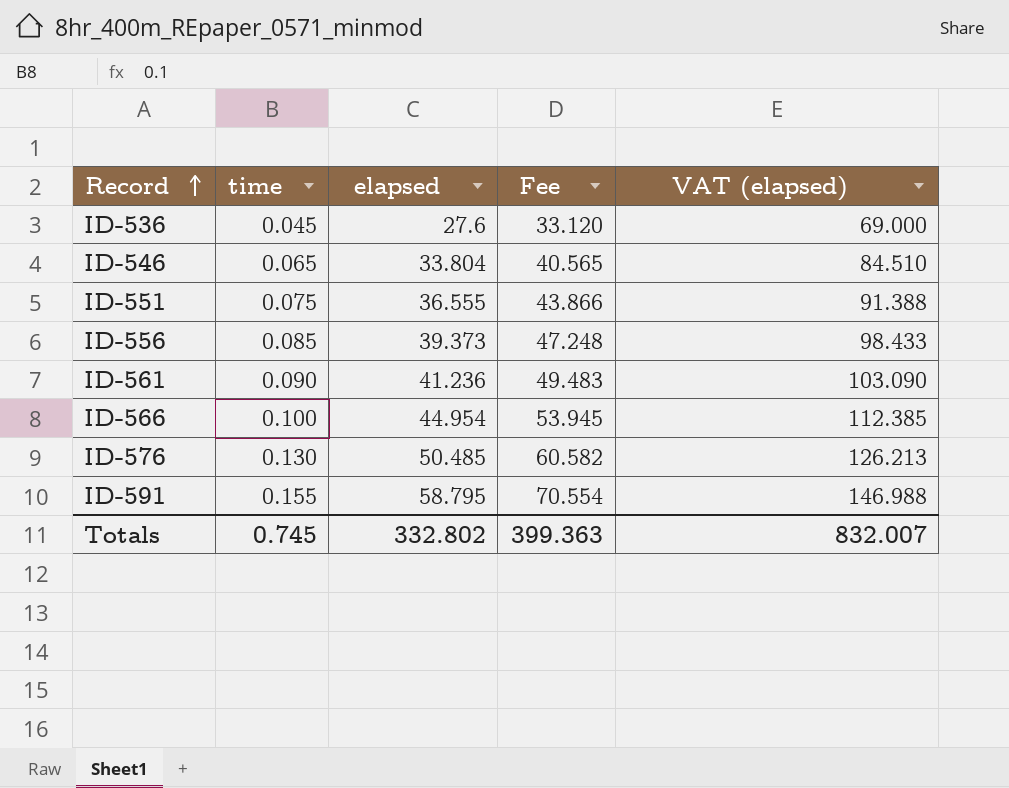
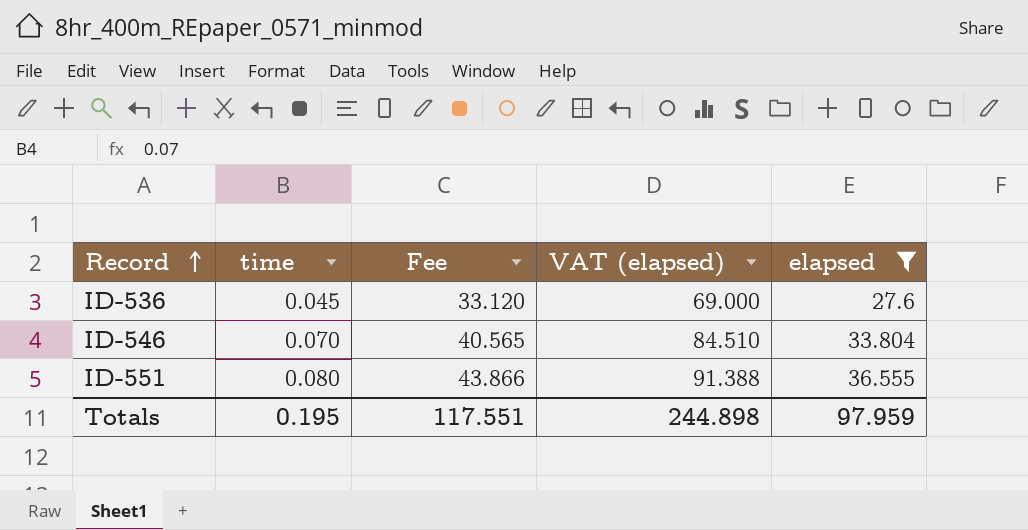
filter: none -> elapsed <= 36.555
column elapsed | position: 3 -> 5
ID-546 | time: 0.065 -> 0.070
ID-551 | time: 0.075 -> 0.080
Totals | time: 0.745 -> 0.195
Totals | Fee: 399.363 -> 117.551
Totals | VAT (elapsed): 832.007 -> 244.898
Totals | elapsed: 332.802 -> 97.959

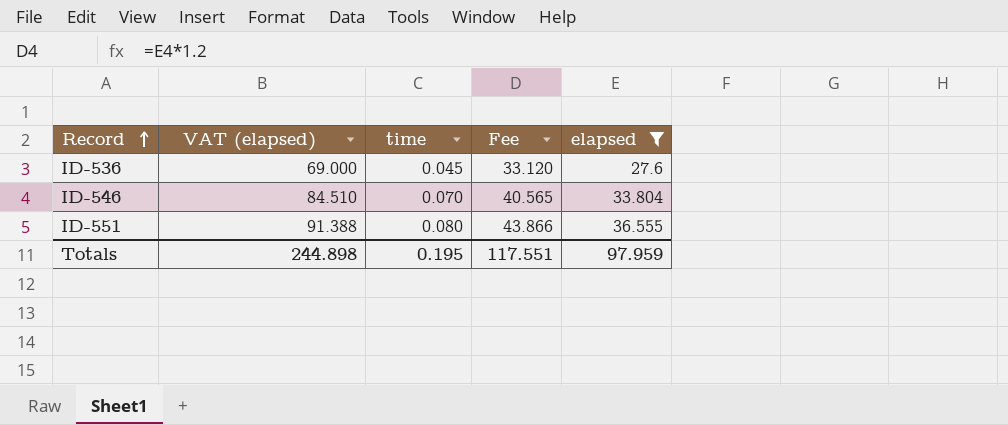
column VAT (elapsed) | position: 4 -> 2

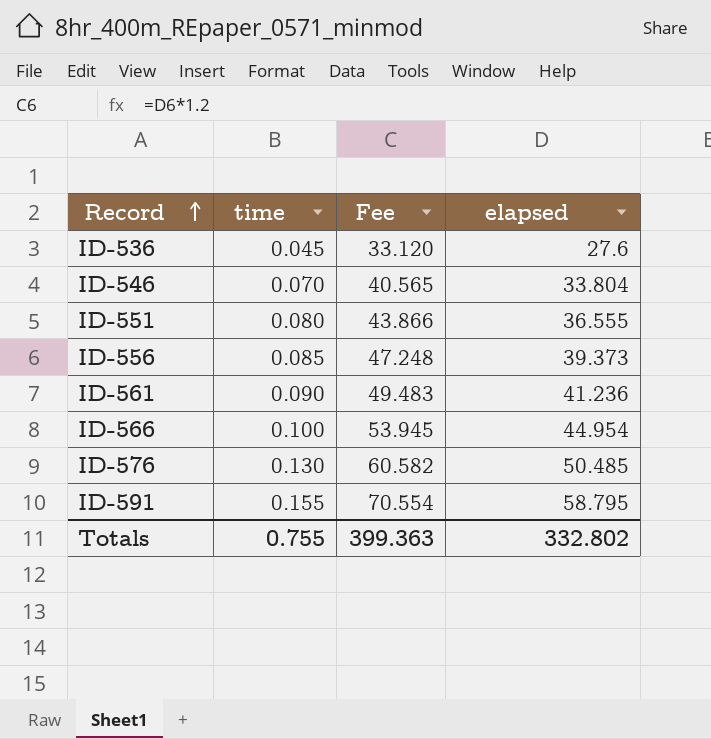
filter: elapsed <= 36.555 -> none
column VAT (elapsed) | formula: [elapsed] * 2.5 -> none
Totals | time: 0.195 -> 0.755
Totals | Fee: 117.551 -> 399.363
Totals | elapsed: 97.959 -> 332.802

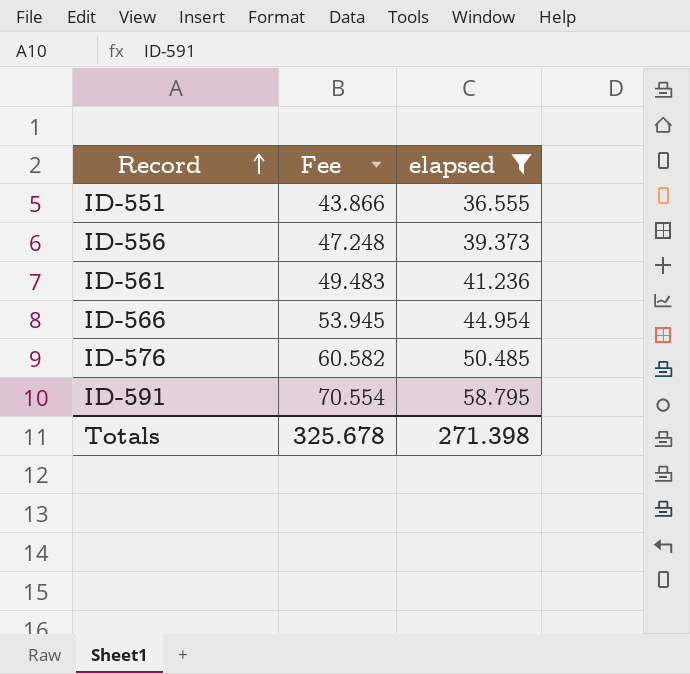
filter: none -> elapsed >= 36.555
column time | position: 2 -> none
Totals | Fee: 399.363 -> 325.678
Totals | elapsed: 332.802 -> 271.398

